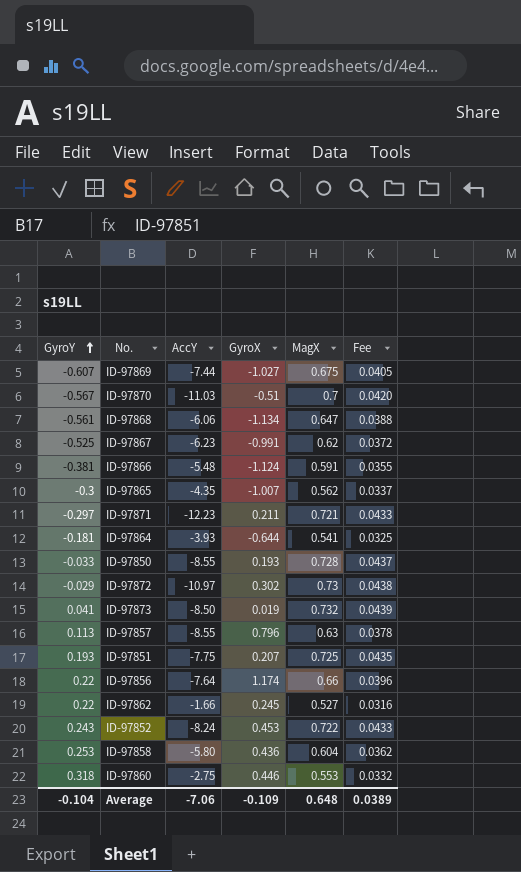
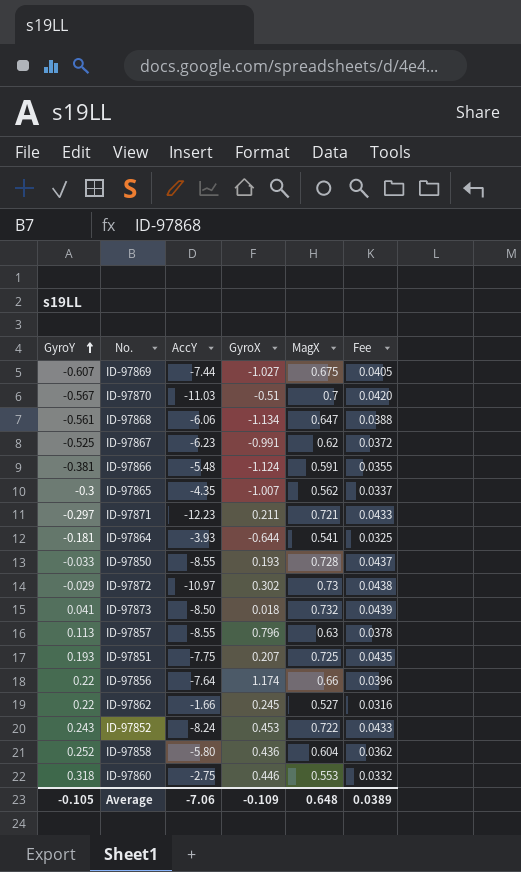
ID-97873 | GyroX: 0.019 -> 0.018
ID-97858 | GyroY: 0.253 -> 0.252
Average | GyroY: -0.104 -> -0.105

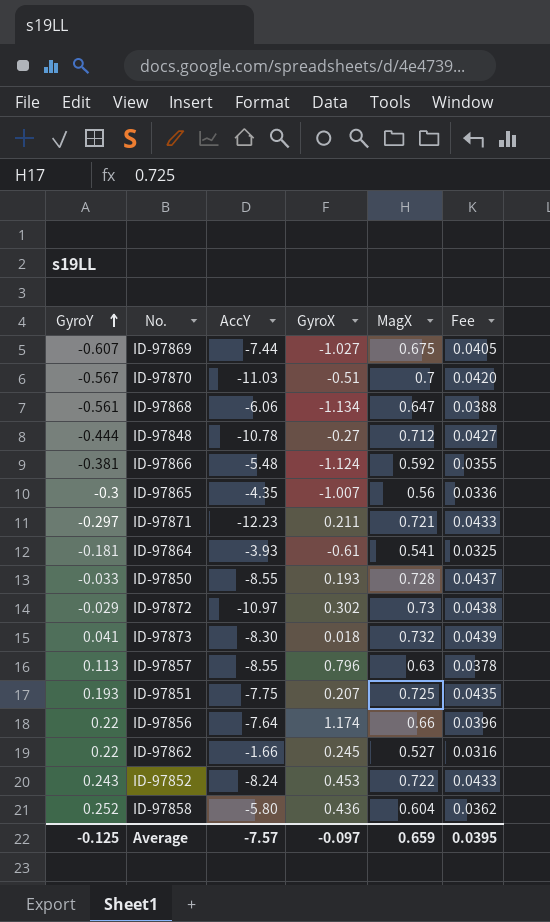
row ID-97867: -0.525 | -6.23 | -0.991 | 0.62 | 0.0372 -> none
row ID-97860: 0.318 | -2.75 | 0.446 | 0.553 | 0.0332 -> none
row ID-97848: none -> -0.444 | -10.78 | -0.27 | 0.712 | 0.0427
ID-97866 | MagX: 0.591 -> 0.592
ID-97865 | MagX: 0.562 -> 0.56
ID-97865 | Fee: 0.0337 -> 0.0336
ID-97864 | GyroX: -0.644 -> -0.61
ID-97873 | AccY: -8.50 -> -8.30
Average | GyroY: -0.105 -> -0.125
Average | AccY: -7.06 -> -7.57
Average | GyroX: -0.109 -> -0.097
Average | MagX: 0.648 -> 0.659
Average | Fee: 0.0389 -> 0.0395

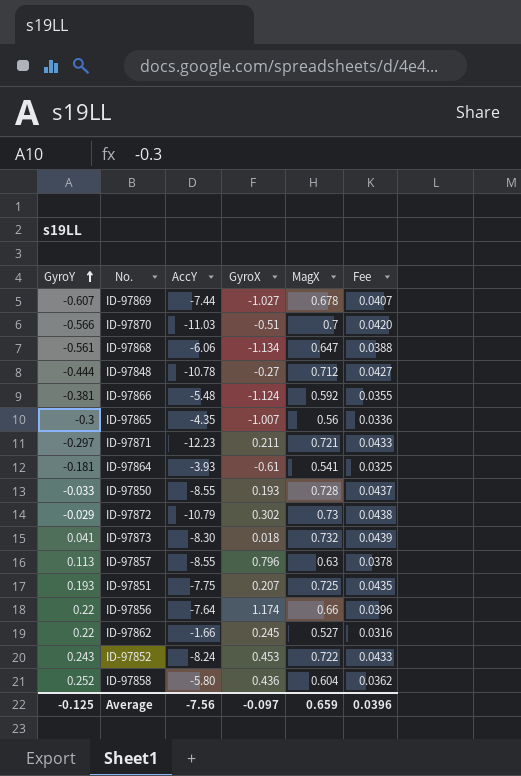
ID-97869 | MagX: 0.675 -> 0.678
ID-97869 | Fee: 0.0405 -> 0.0407
ID-97870 | GyroY: -0.567 -> -0.566
ID-97872 | AccY: -10.97 -> -10.79
Average | AccY: -7.57 -> -7.56
Average | Fee: 0.0395 -> 0.0396

